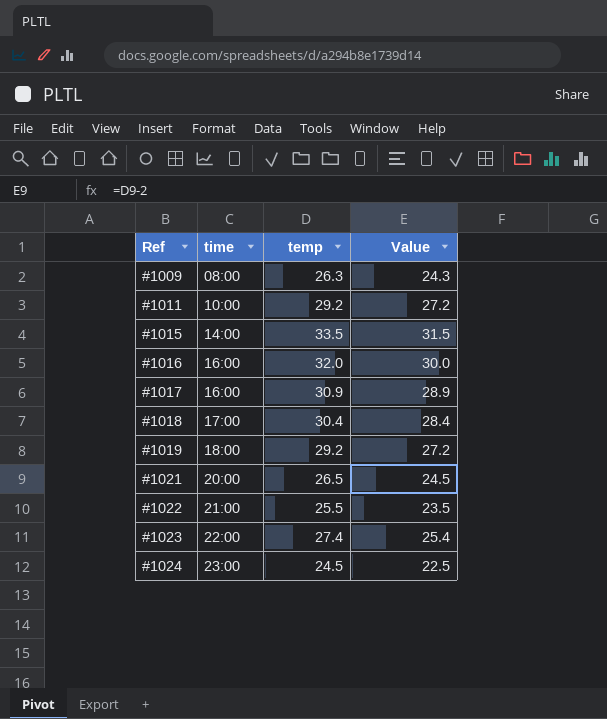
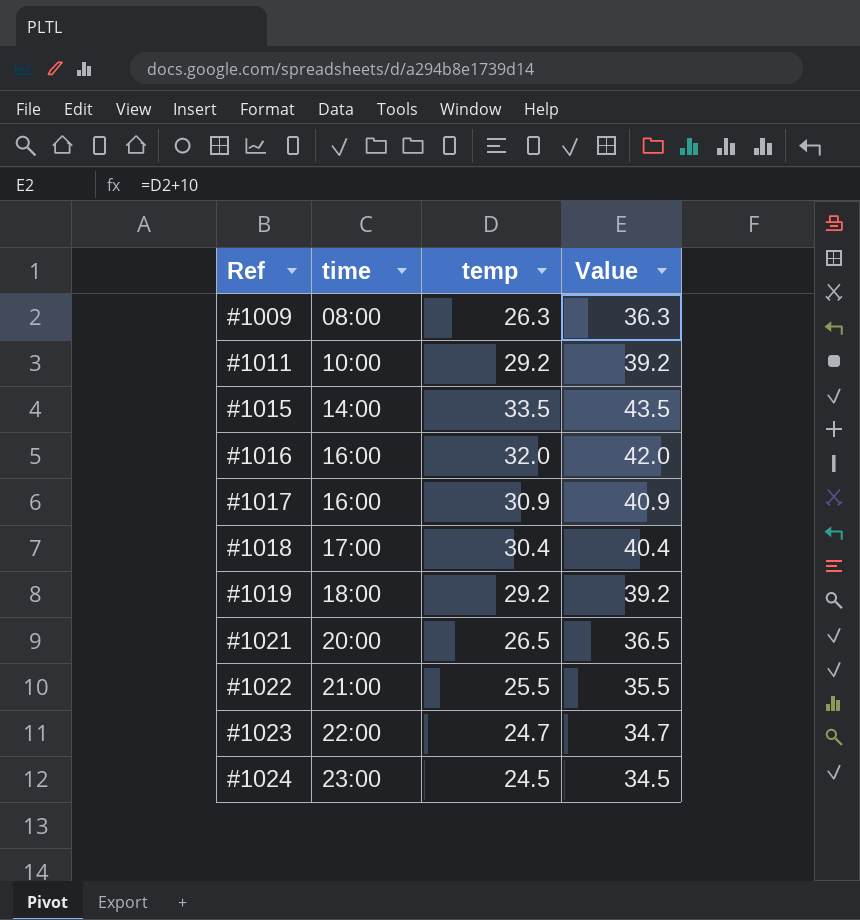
column Value | formula: [temp] - 2 -> [temp] + 10
#1023 | temp: 27.4 -> 24.7

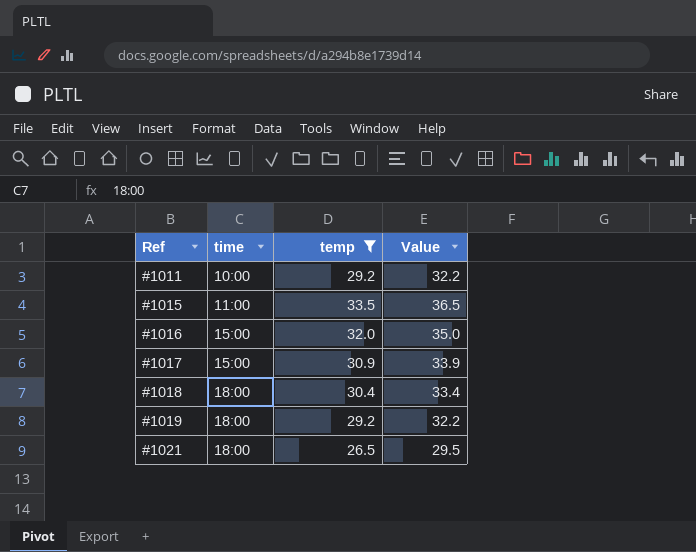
filter: none -> temp >= 26.5
column Value | formula: [temp] + 10 -> [temp] + 3
#1015 | time: 14:00 -> 11:00
#1016 | time: 16:00 -> 15:00
#1017 | time: 16:00 -> 15:00
#1018 | time: 17:00 -> 18:00
#1021 | time: 20:00 -> 18:00

